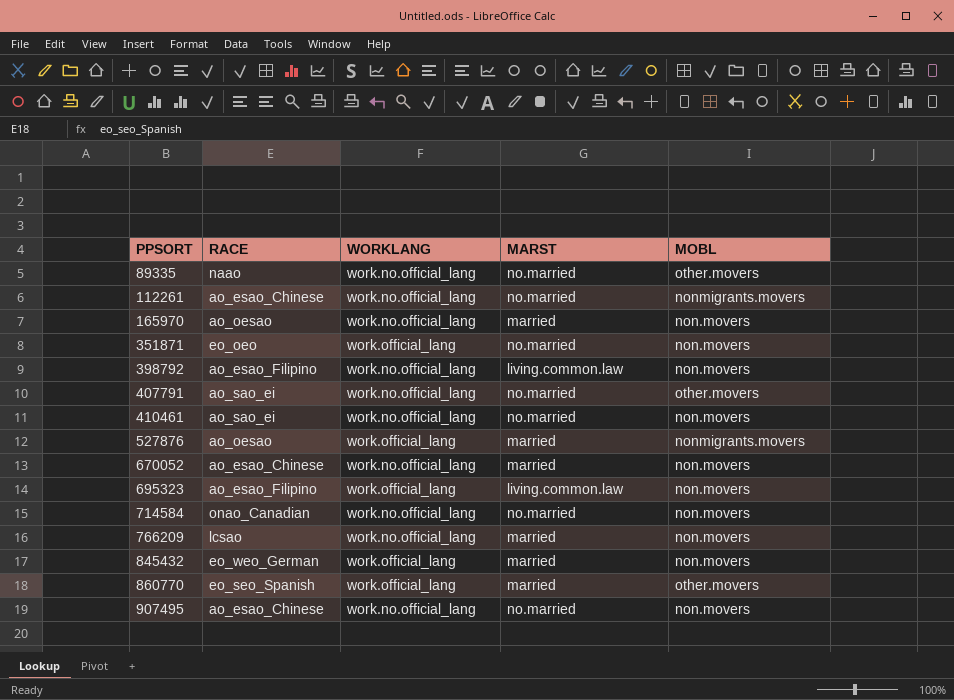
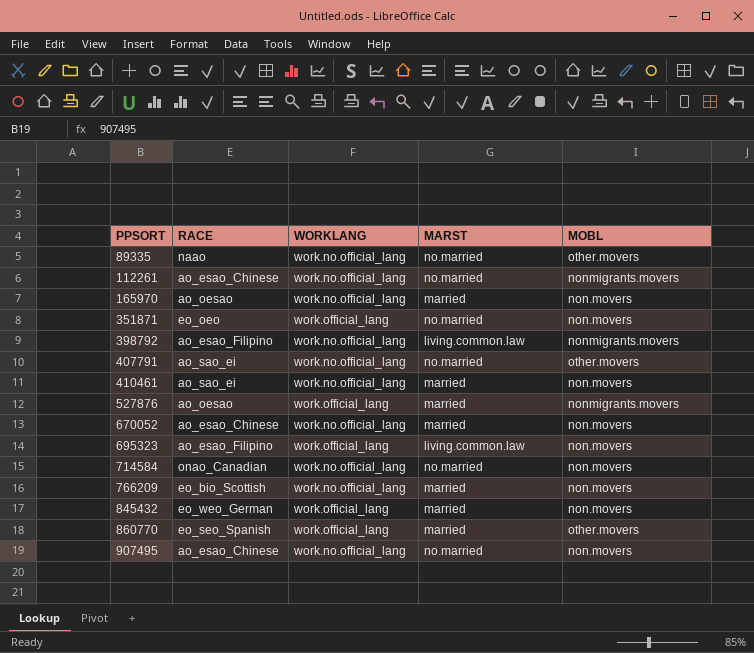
398792 | MOBL: non.movers -> nonmigrants.movers
410461 | MARST: no.married -> married
766209 | RACE: lcsao -> eo_bio_Scottish

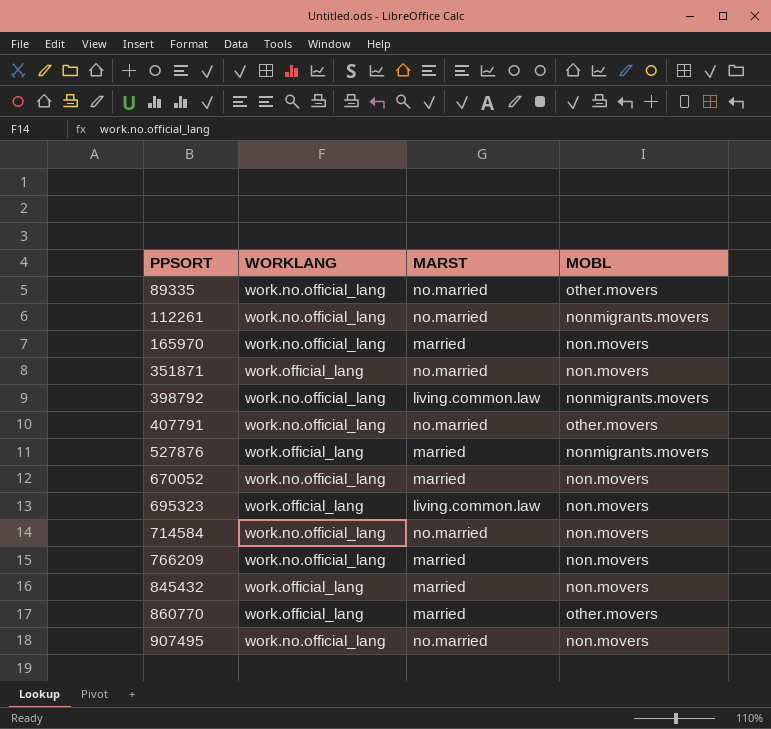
column RACE | position: 2 -> none
row 410461: ao_sao_ei | work.no.official_lang | married | non.movers -> none

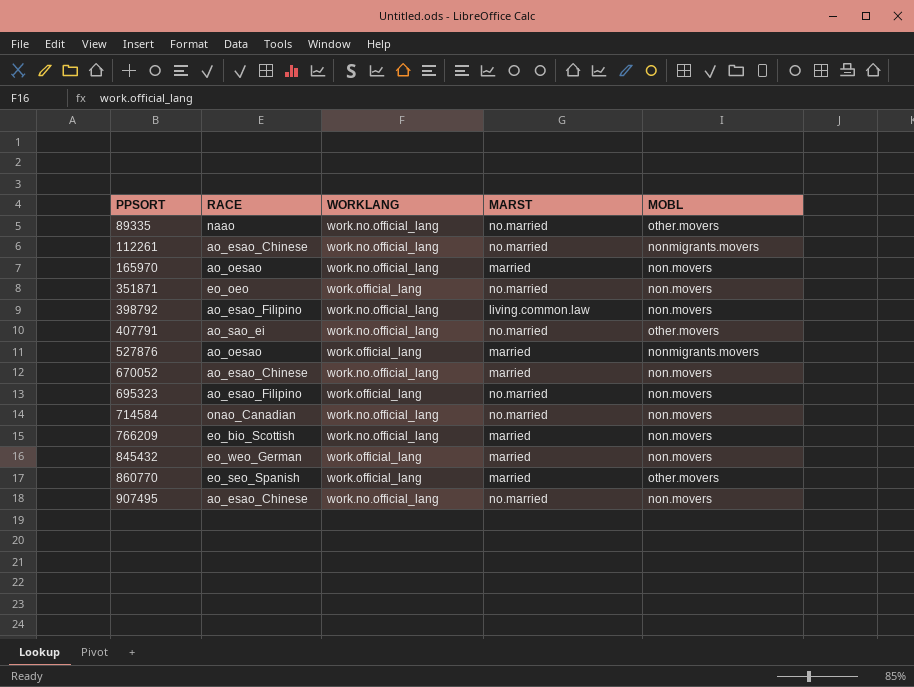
column RACE | position: none -> 2
398792 | MOBL: nonmigrants.movers -> non.movers
695323 | MARST: living.common.law -> no.married

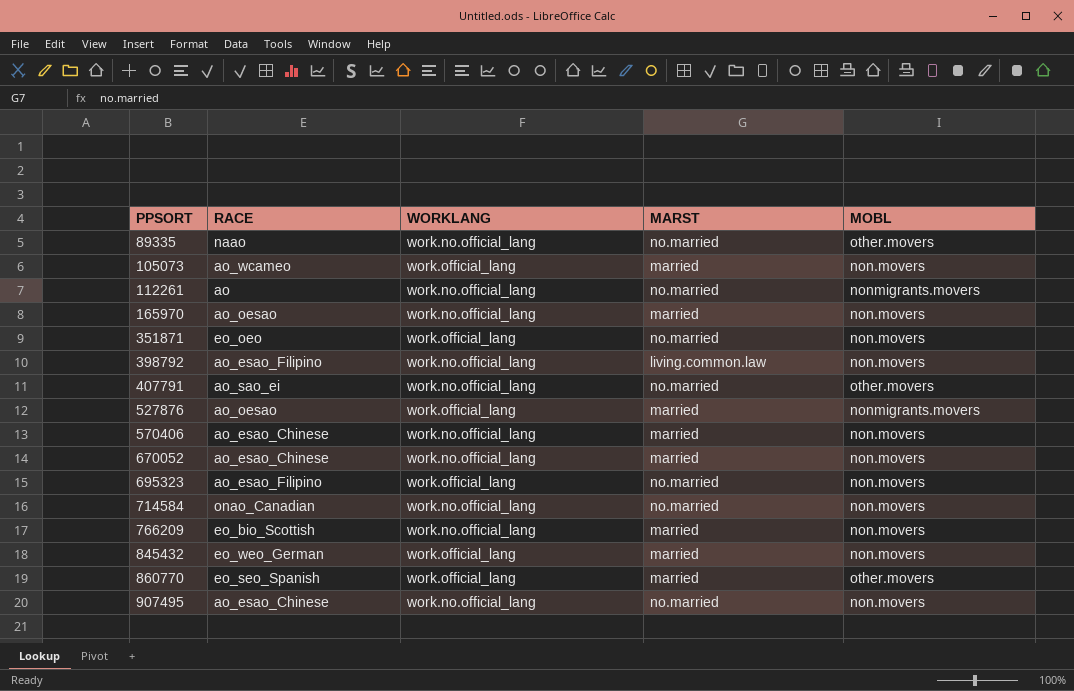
row 105073: none -> ao_wcameo | work.official_lang | married | non.movers
112261 | RACE: ao_esao_Chinese -> ao
row 570406: none -> ao_esao_Chinese | work.no.official_lang | married | non.movers

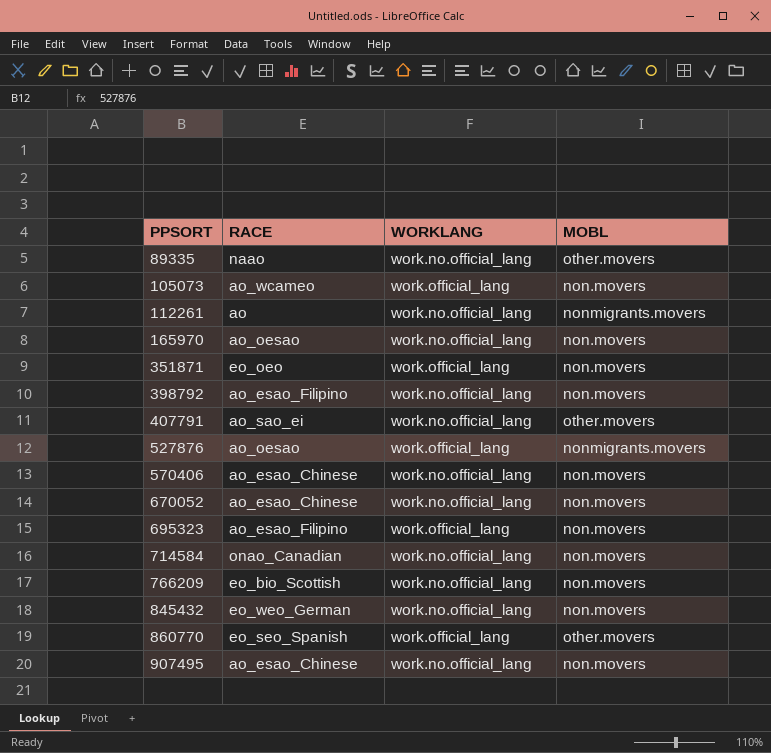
column MARST | position: 4 -> none
845432 | WORKLANG: work.official_lang -> work.no.official_lang

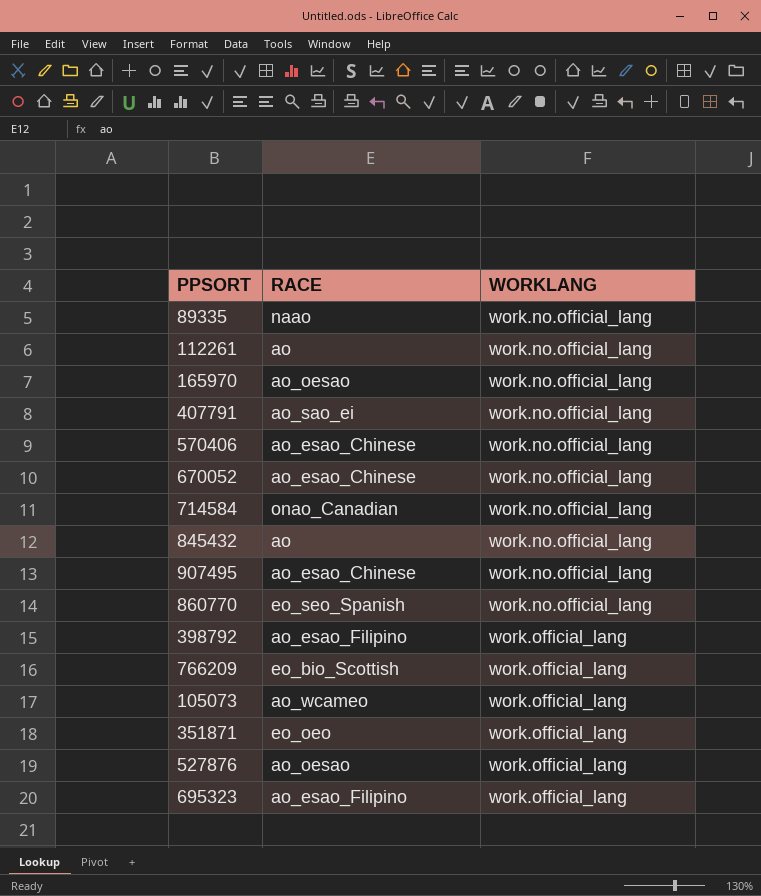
row order: PPSORT ascending -> WORKLANG ascending
column MOBL | position: 4 -> none
845432 | RACE: eo_weo_German -> ao
860770 | WORKLANG: work.official_lang -> work.no.official_lang
398792 | WORKLANG: work.no.official_lang -> work.official_lang
766209 | WORKLANG: work.no.official_lang -> work.official_lang

